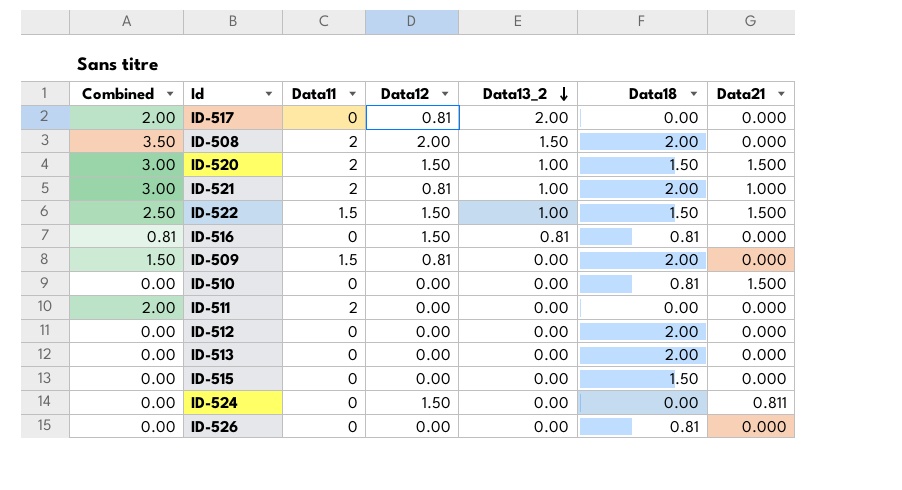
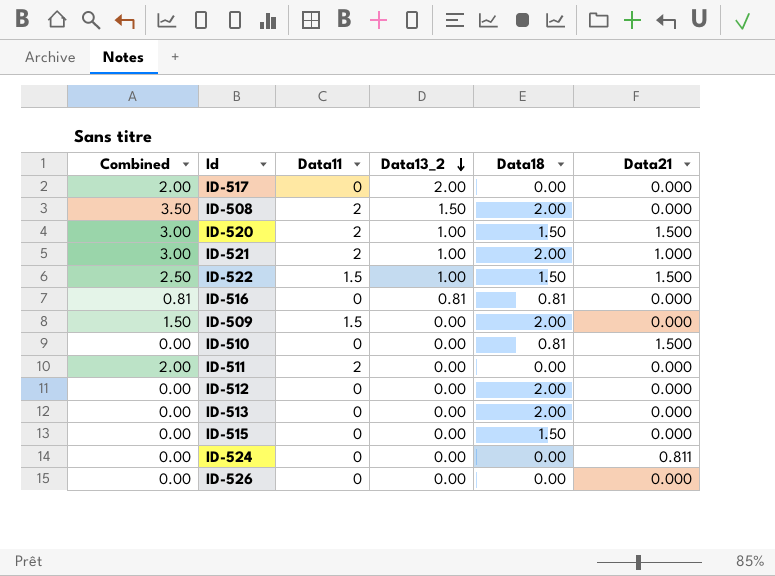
column Data12 | position: 4 -> none
ID-526 | Data18: 0.81 -> 0.00

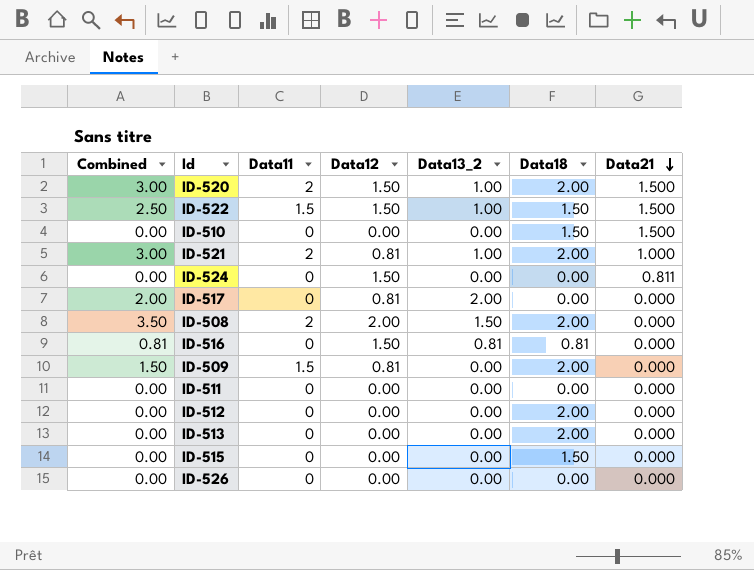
row order: Data13_2 descending -> Data21 descending
column Data12 | position: none -> 4
ID-520 | Data18: 1.50 -> 2.00
ID-510 | Data18: 0.81 -> 1.50
ID-511 | Combined: 2.00 -> 0.00
ID-511 | Data11: 2 -> 0

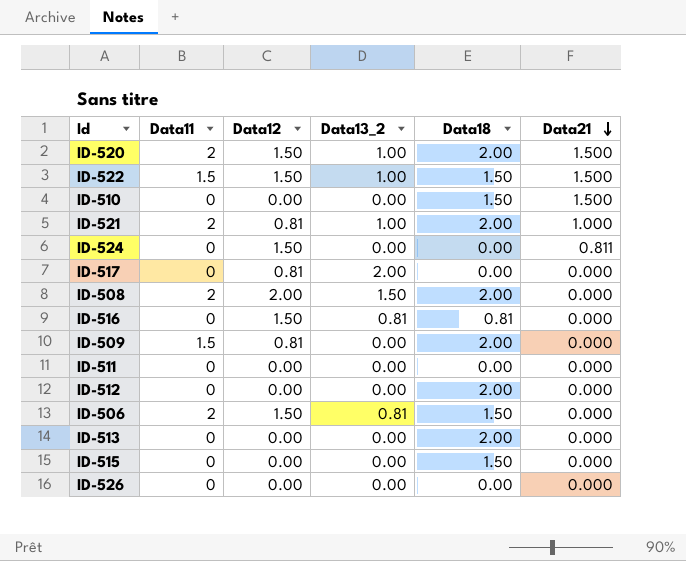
column Combined | formula: [Data11] + [Data13_2] -> none
row ID-506: none -> 2 | 1.50 | 0.81 | 1.50 | 0.000

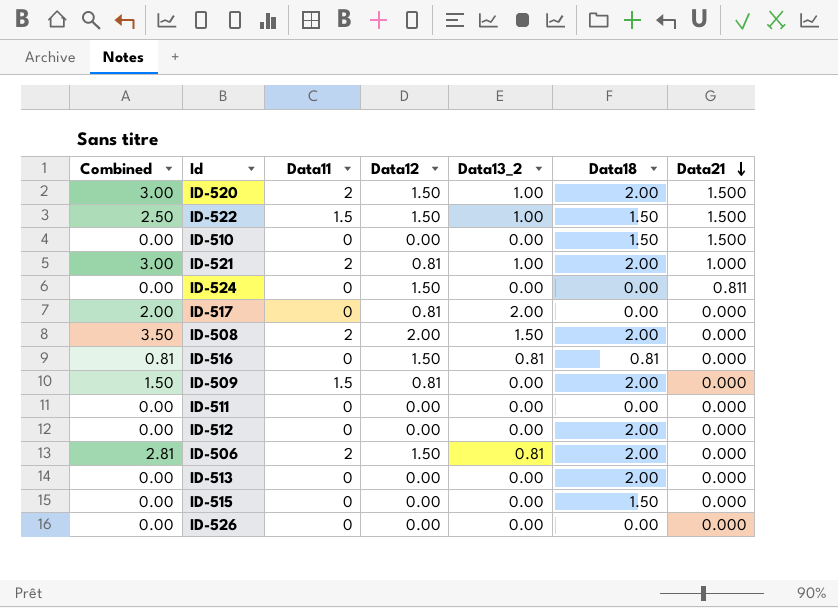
column Combined | formula: none -> [Data11] + [Data13_2]
ID-506 | Data18: 1.50 -> 2.00

